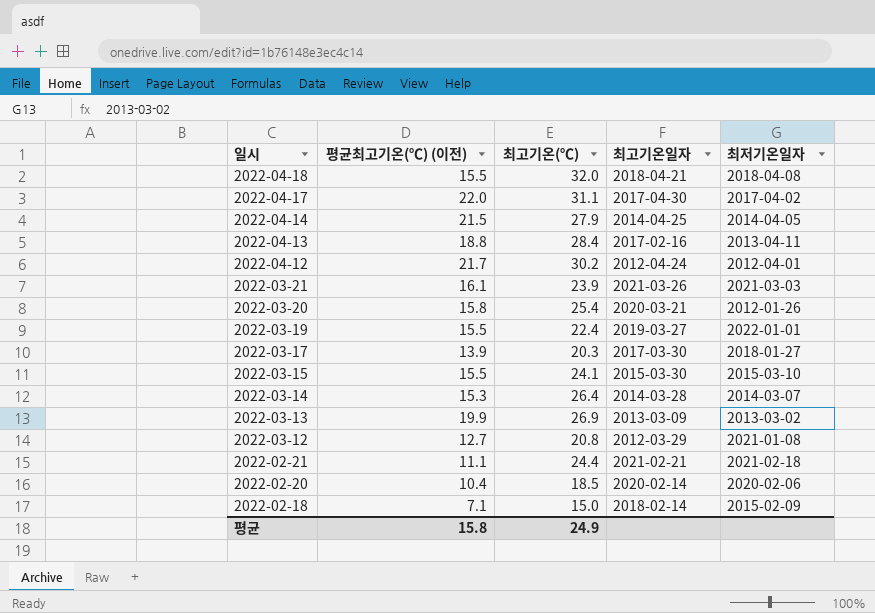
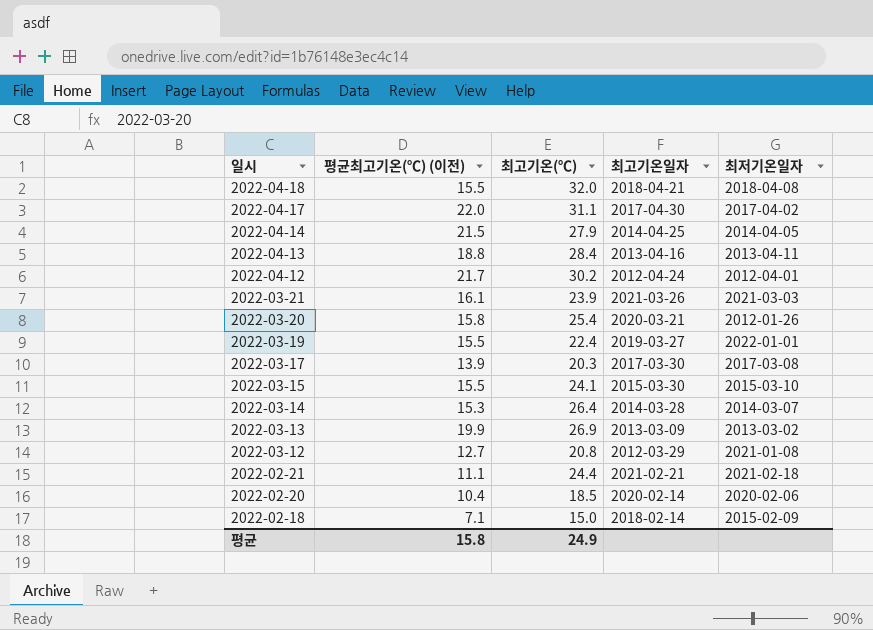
2022-04-13 | 최고기온일자: 2017-02-16 -> 2013-04-16
2022-03-17 | 최저기온일자: 2018-01-27 -> 2017-03-08

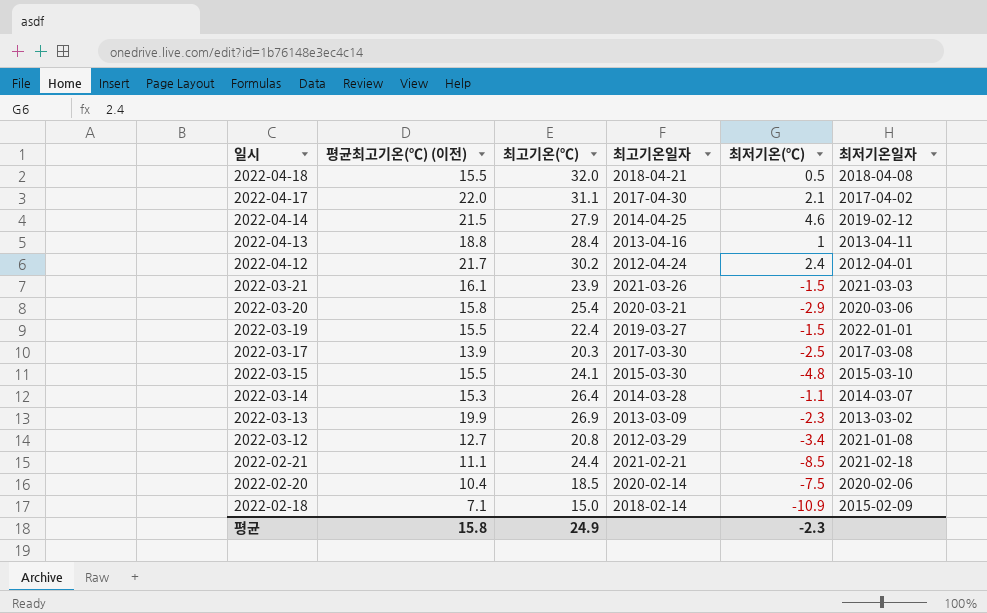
column 최저기온(℃) | position: none -> 5
2022-04-14 | 최저기온일자: 2014-04-05 -> 2019-02-12
2022-03-20 | 최저기온일자: 2012-01-26 -> 2020-03-06

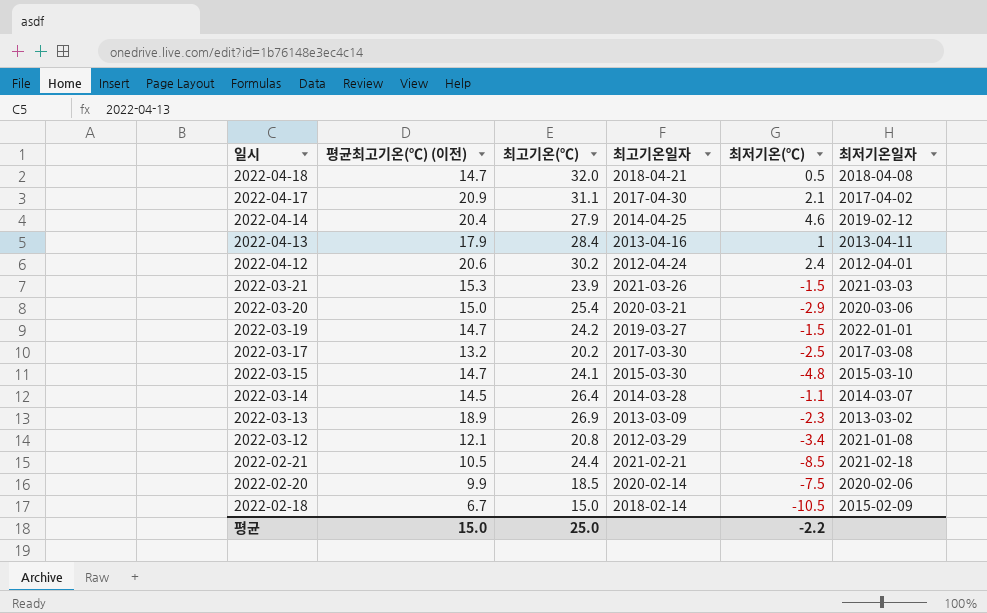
2022-04-18 | 평균최고기온(℃) (이전): 15.5 -> 14.7
2022-04-17 | 평균최고기온(℃) (이전): 22.0 -> 20.9
2022-04-14 | 평균최고기온(℃) (이전): 21.5 -> 20.4
2022-04-13 | 평균최고기온(℃) (이전): 18.8 -> 17.9
2022-04-12 | 평균최고기온(℃) (이전): 21.7 -> 20.6
2022-03-21 | 평균최고기온(℃) (이전): 16.1 -> 15.3
2022-03-20 | 평균최고기온(℃) (이전): 15.8 -> 15.0
2022-03-19 | 평균최고기온(℃) (이전): 15.5 -> 14.7
2022-03-19 | 최고기온(℃): 22.4 -> 24.2
2022-03-17 | 평균최고기온(℃) (이전): 13.9 -> 13.2
2022-03-17 | 최고기온(℃): 20.3 -> 20.2
2022-03-15 | 평균최고기온(℃) (이전): 15.5 -> 14.7
2022-03-14 | 평균최고기온(℃) (이전): 15.3 -> 14.5
2022-03-13 | 평균최고기온(℃) (이전): 19.9 -> 18.9
2022-03-12 | 평균최고기온(℃) (이전): 12.7 -> 12.1
2022-02-21 | 평균최고기온(℃) (이전): 11.1 -> 10.5
2022-02-20 | 평균최고기온(℃) (이전): 10.4 -> 9.9
2022-02-18 | 평균최고기온(℃) (이전): 7.1 -> 6.7
2022-02-18 | 최저기온(℃): -10.9 -> -10.5
평균 | 평균최고기온(℃) (이전): 15.8 -> 15.0
평균 | 최고기온(℃): 24.9 -> 25.0
평균 | 최저기온(℃): -2.3 -> -2.2

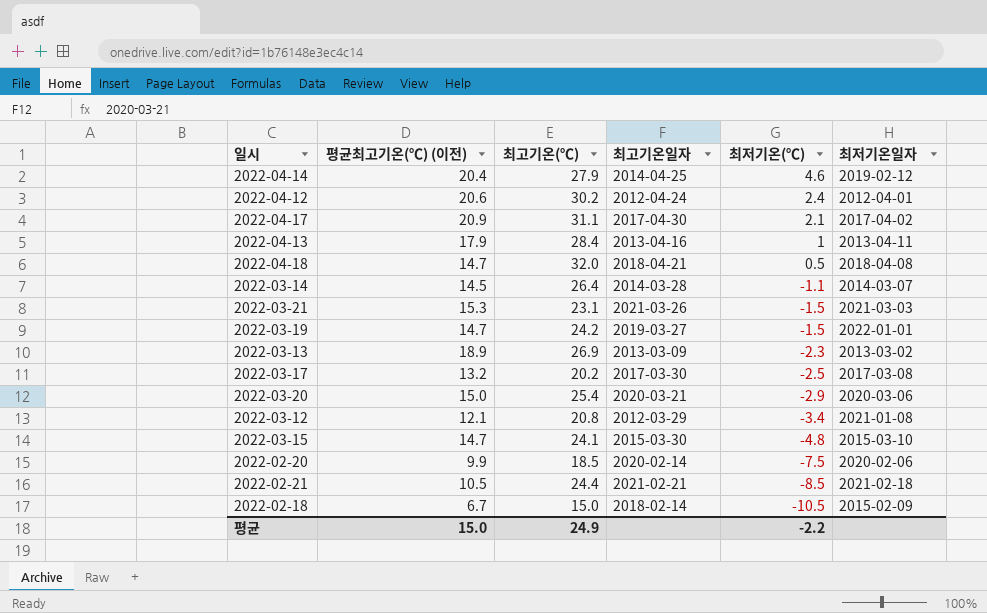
row order: 일시 descending -> 최저기온(℃) descending
2022-03-21 | 최고기온(℃): 23.9 -> 23.1
평균 | 최고기온(℃): 25.0 -> 24.9

